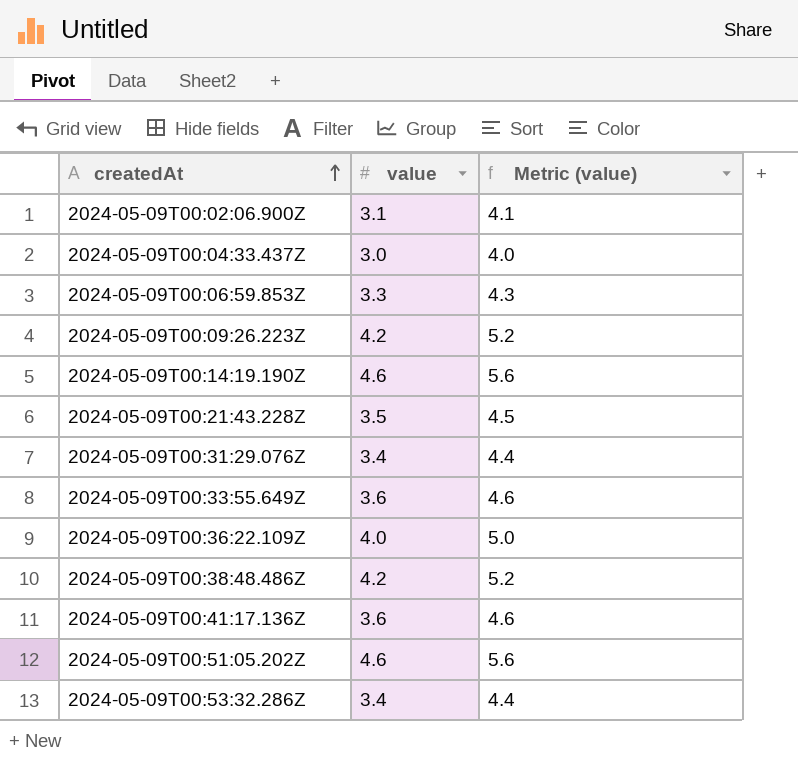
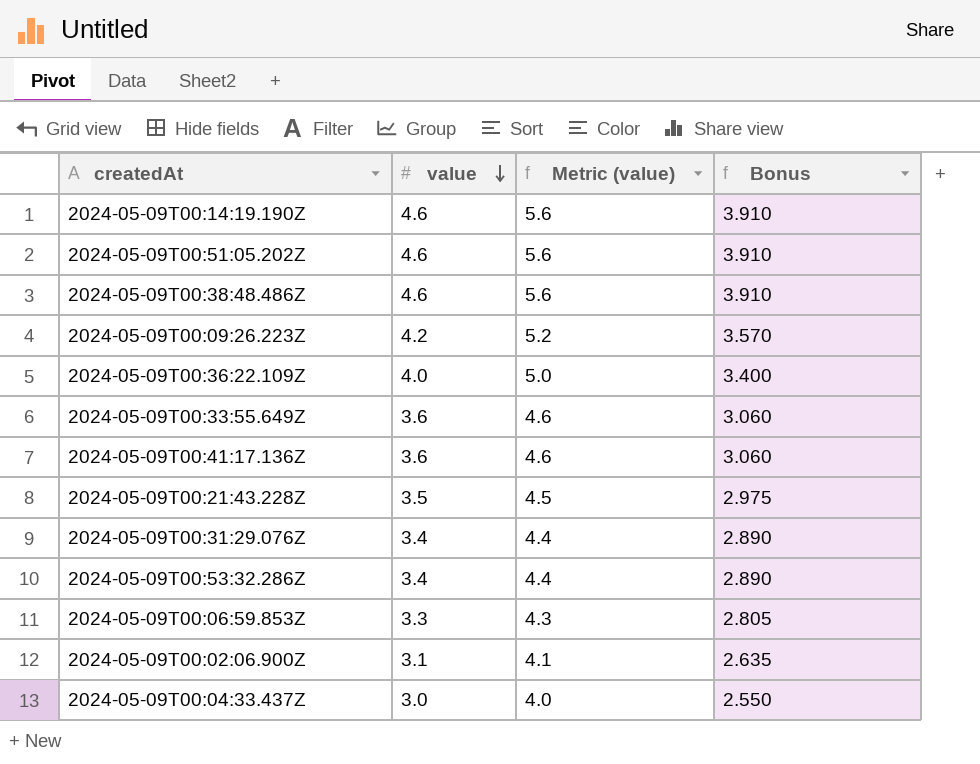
row order: createdAt ascending -> value descending
column Bonus | formula: none -> [value] * 0.85
2024-05-09T00:38:48.486Z | value: 4.2 -> 4.6
2024-05-09T00:38:48.486Z | Metric (value): 5.2 -> 5.6

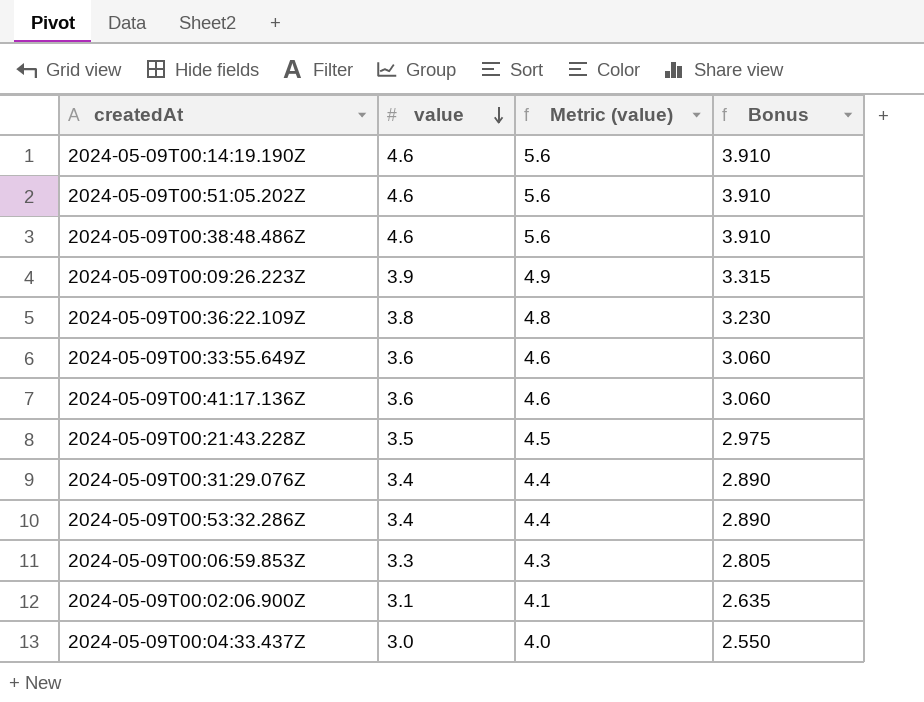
2024-05-09T00:09:26.223Z | value: 4.2 -> 3.9
2024-05-09T00:09:26.223Z | Metric (value): 5.2 -> 4.9
2024-05-09T00:09:26.223Z | Bonus: 3.570 -> 3.315
2024-05-09T00:36:22.109Z | value: 4.0 -> 3.8
2024-05-09T00:36:22.109Z | Metric (value): 5.0 -> 4.8
2024-05-09T00:36:22.109Z | Bonus: 3.400 -> 3.230

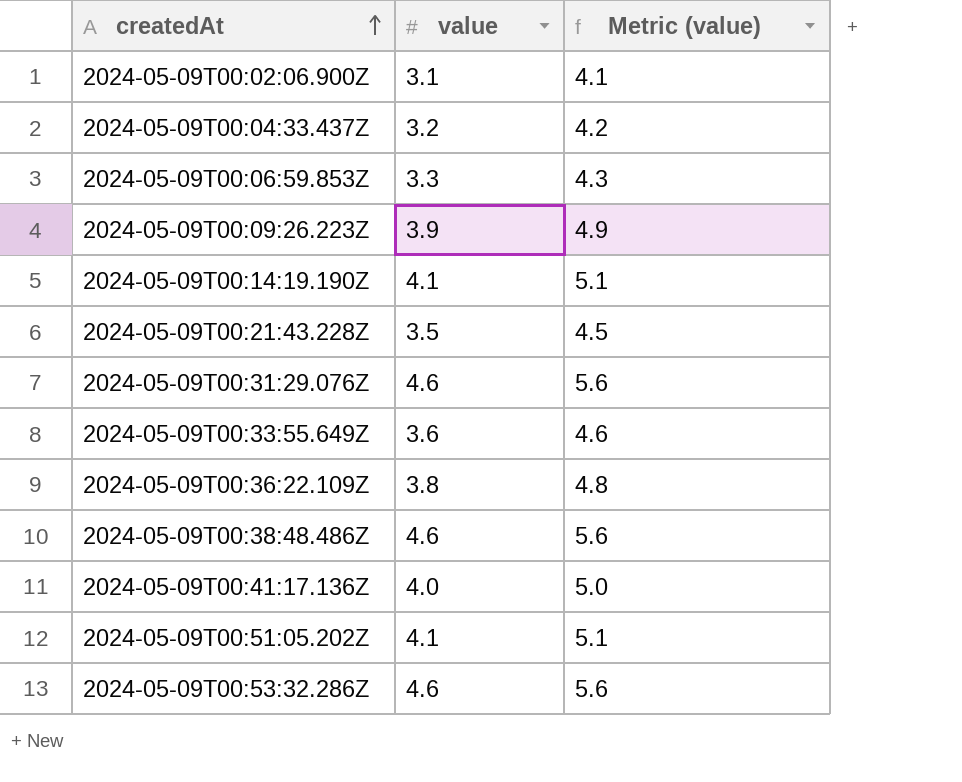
row order: value descending -> createdAt ascending
column Bonus | formula: [value] * 0.85 -> none
2024-05-09T00:04:33.437Z | value: 3.0 -> 3.2
2024-05-09T00:04:33.437Z | Metric (value): 4.0 -> 4.2
2024-05-09T00:14:19.190Z | value: 4.6 -> 4.1
2024-05-09T00:14:19.190Z | Metric (value): 5.6 -> 5.1
2024-05-09T00:31:29.076Z | value: 3.4 -> 4.6
2024-05-09T00:31:29.076Z | Metric (value): 4.4 -> 5.6
2024-05-09T00:41:17.136Z | value: 3.6 -> 4.0
2024-05-09T00:41:17.136Z | Metric (value): 4.6 -> 5.0
2024-05-09T00:51:05.202Z | value: 4.6 -> 4.1
2024-05-09T00:51:05.202Z | Metric (value): 5.6 -> 5.1
2024-05-09T00:53:32.286Z | value: 3.4 -> 4.6
2024-05-09T00:53:32.286Z | Metric (value): 4.4 -> 5.6

